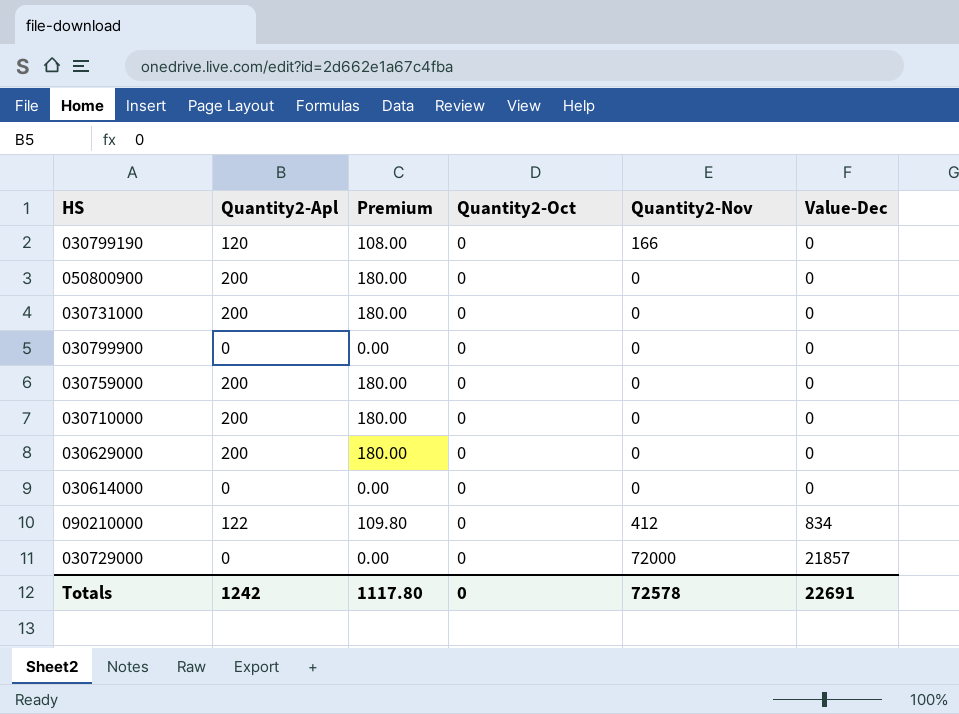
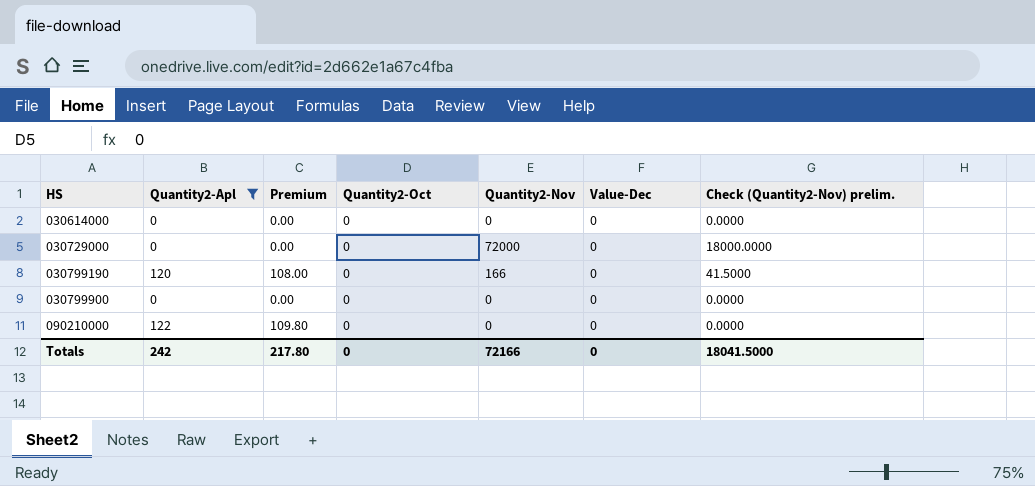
filter: none -> Quantity2-Apl != 200
row order: Value-Dec ascending -> HS ascending
column Check (Quantity2-Nov) prelim. | formula: none -> [Quantity2-Nov] * 0.25
030729000 | Value-Dec: 21857 -> 0
090210000 | Quantity2-Nov: 412 -> 0
090210000 | Value-Dec: 834 -> 0
Totals | Quantity2-Apl: 1242 -> 242
Totals | Premium: 1117.80 -> 217.80
Totals | Quantity2-Nov: 72578 -> 72166
Totals | Value-Dec: 22691 -> 0

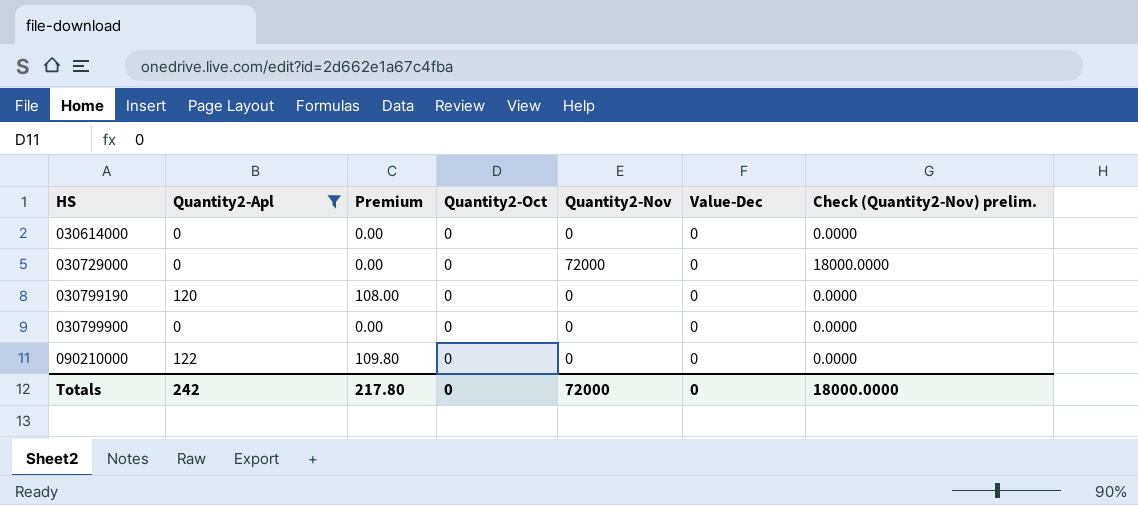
030799190 | Quantity2-Nov: 166 -> 0
030799190 | Check (Quantity2-Nov) prelim.: 41.5000 -> 0.0000
Totals | Quantity2-Nov: 72166 -> 72000
Totals | Check (Quantity2-Nov) prelim.: 18041.5000 -> 18000.0000

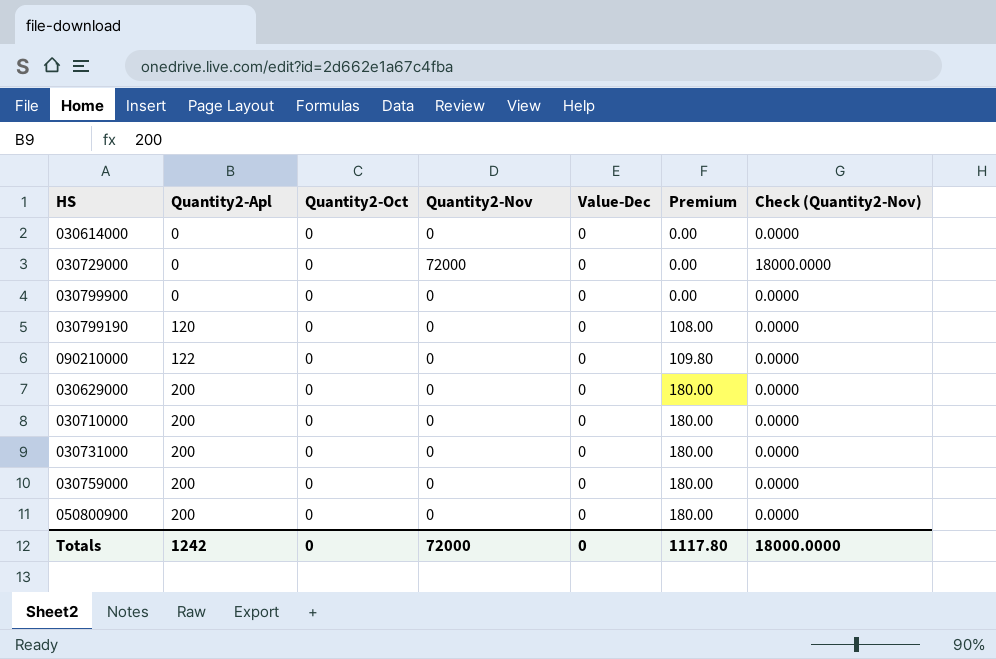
filter: Quantity2-Apl != 200 -> none
row order: HS ascending -> Quantity2-Apl ascending
column Premium | position: 3 -> 6
column name: Check (Quantity2-Nov) prelim. -> Check (Quantity2-Nov)
Totals | Quantity2-Apl: 242 -> 1242
Totals | Premium: 217.80 -> 1117.80

